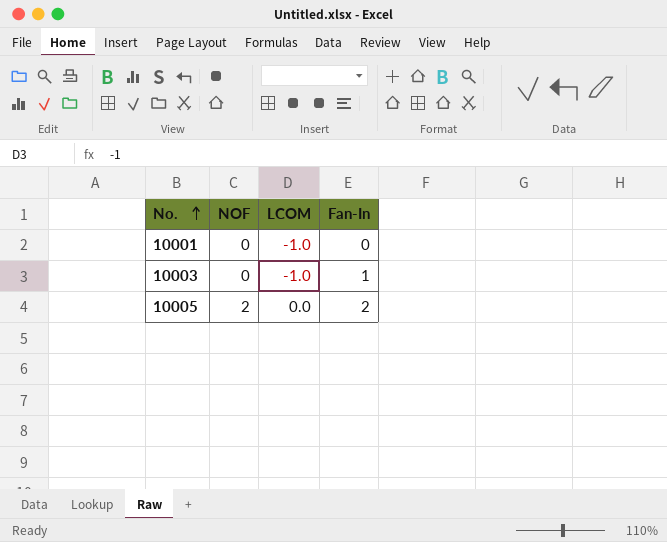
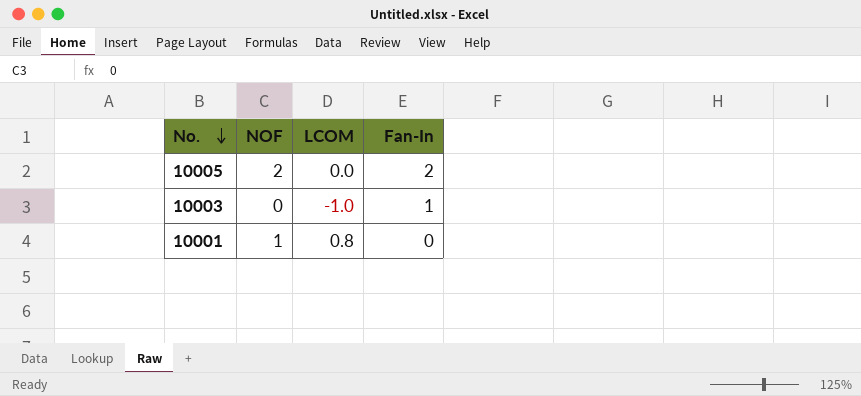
row order: No. ascending -> No. descending
10001 | NOF: 0 -> 1
10001 | LCOM: -1.0 -> 0.8

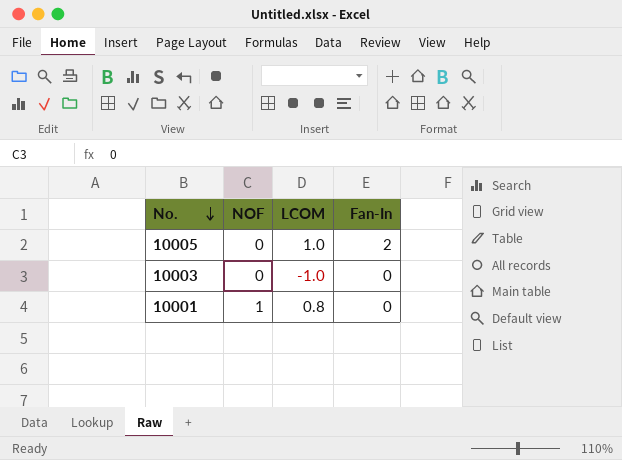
10005 | NOF: 2 -> 0
10005 | LCOM: 0.0 -> 1.0
10003 | Fan-In: 1 -> 0

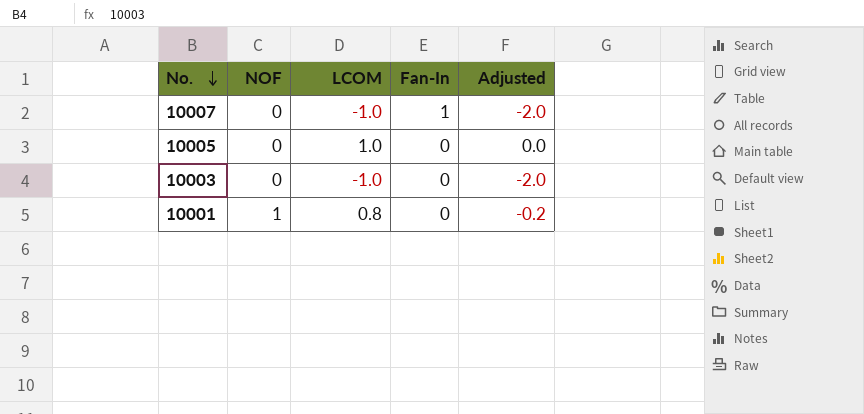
column Adjusted | formula: none -> [LCOM] - 1
row 10007: none -> 0 | -1.0 | 1 | -2.0
10005 | Fan-In: 2 -> 0

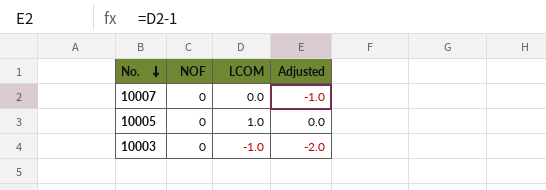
column Fan-In | position: 4 -> none
row 10001: 1 | 0.8 | 0 | -0.2 -> none
10007 | LCOM: -1.0 -> 0.0
10007 | Adjusted: -2.0 -> -1.0

